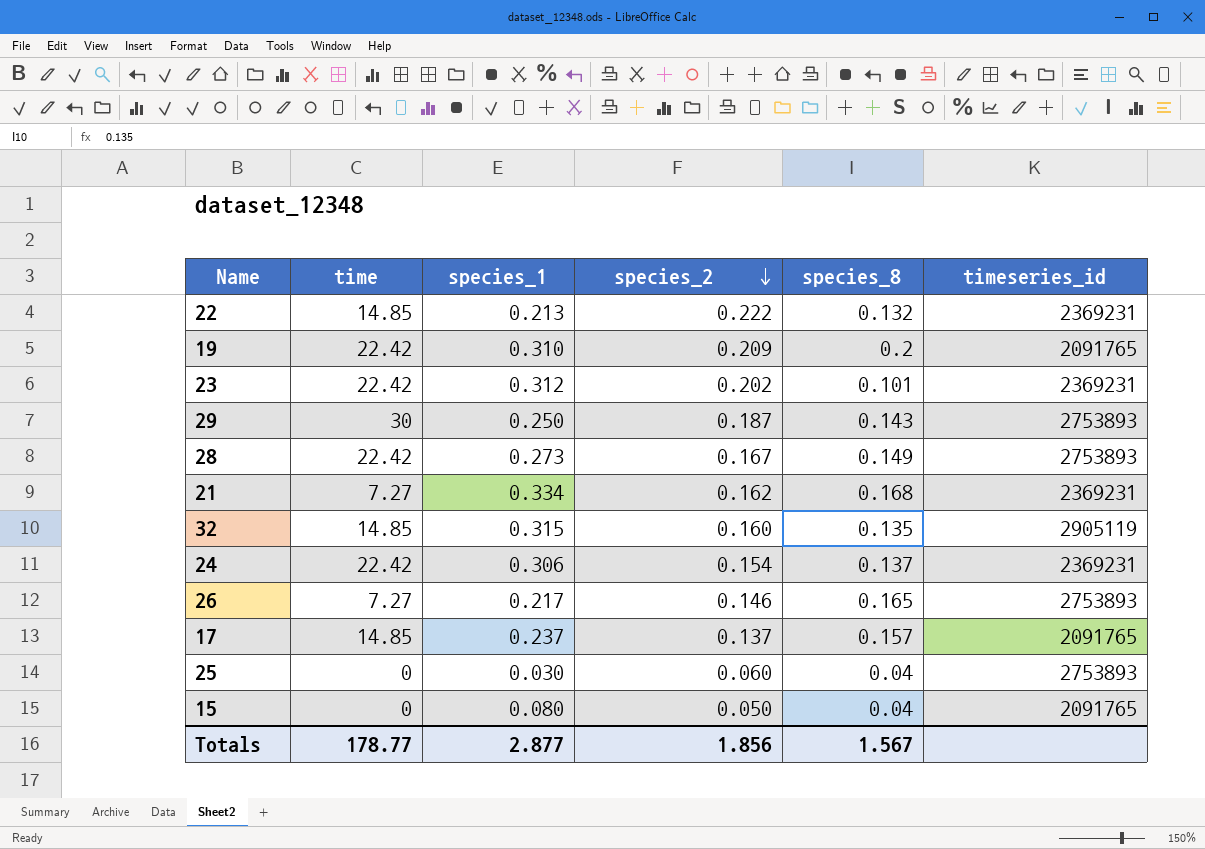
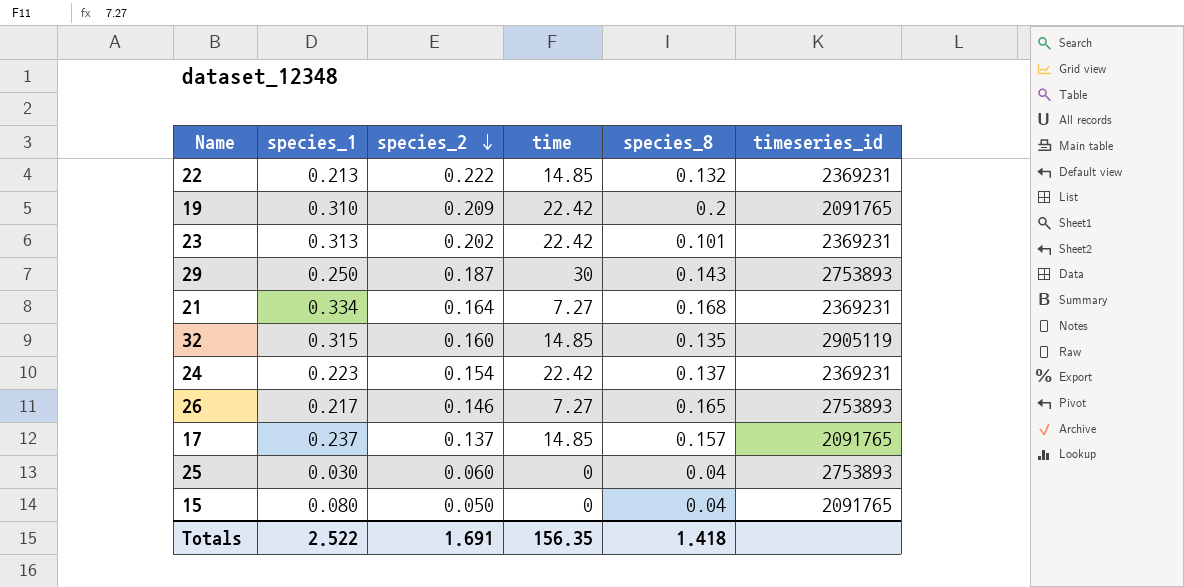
column time | position: 2 -> 4
row 28: 22.42 | 0.273 | 0.167 | 0.149 | 2753893 -> none
23 | species_1: 0.312 -> 0.313
21 | species_2: 0.162 -> 0.164
24 | species_1: 0.306 -> 0.223
Totals | species_1: 2.877 -> 2.522
Totals | species_2: 1.856 -> 1.691
Totals | time: 178.77 -> 156.35
Totals | species_8: 1.567 -> 1.418

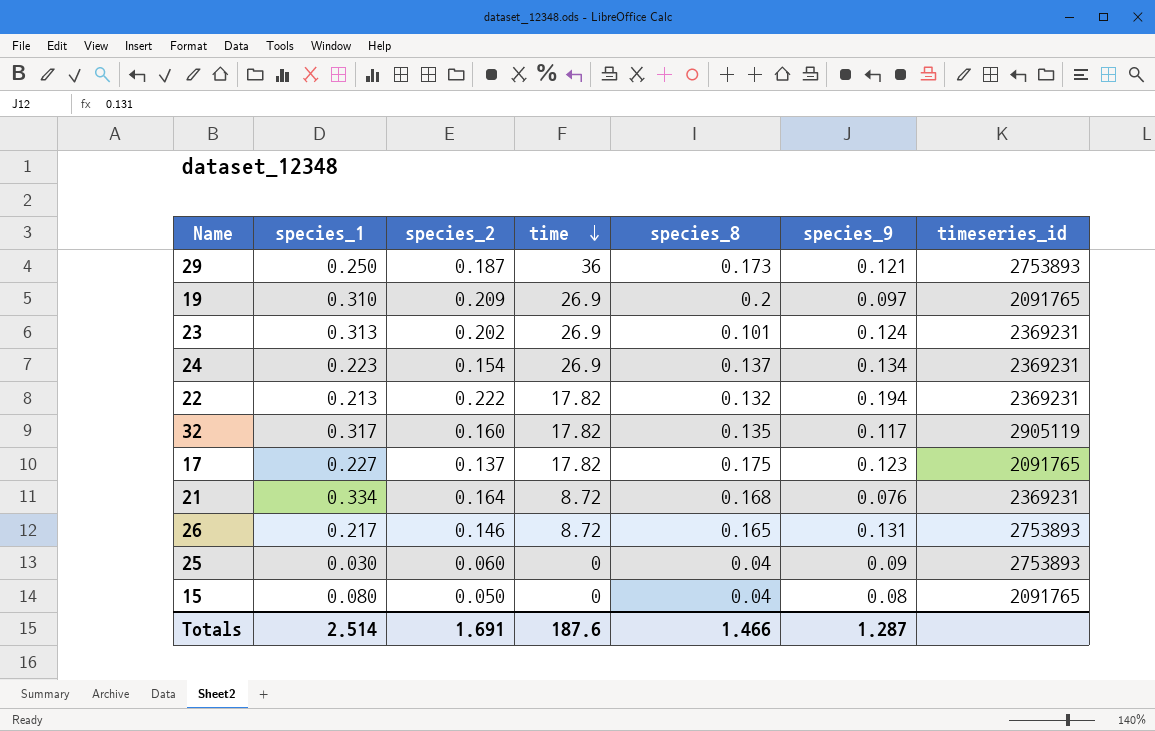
row order: species_2 descending -> time descending
column species_9 | position: none -> 6
29 | time: 30 -> 36
29 | species_8: 0.143 -> 0.173
19 | time: 22.42 -> 26.9
23 | time: 22.42 -> 26.9
24 | time: 22.42 -> 26.9
22 | time: 14.85 -> 17.82
32 | species_1: 0.315 -> 0.317
32 | time: 14.85 -> 17.82
17 | species_1: 0.237 -> 0.227
17 | time: 14.85 -> 17.82
17 | species_8: 0.157 -> 0.175
21 | time: 7.27 -> 8.72
26 | time: 7.27 -> 8.72
Totals | species_1: 2.522 -> 2.514
Totals | time: 156.35 -> 187.6
Totals | species_8: 1.418 -> 1.466

